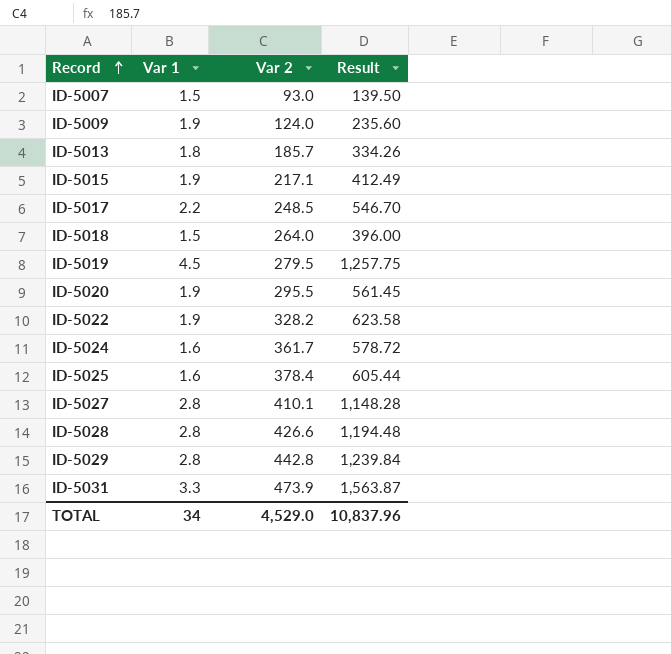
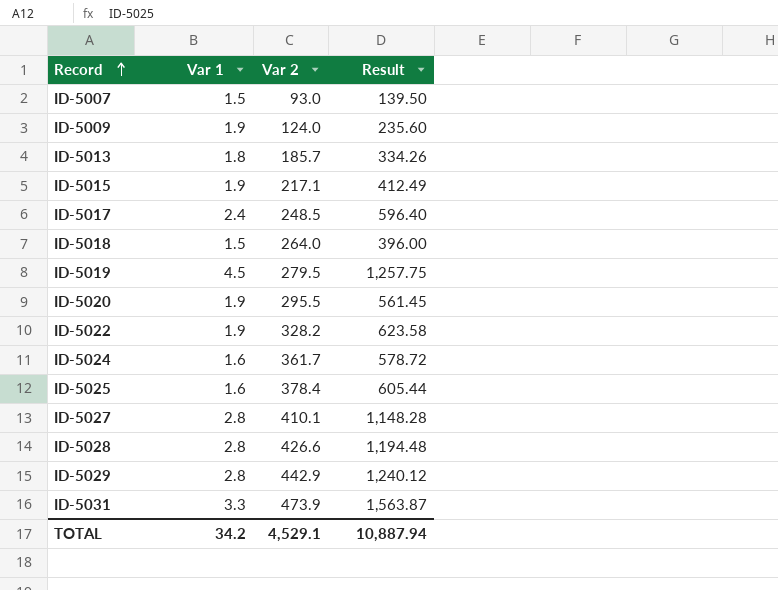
ID-5017 | Var 1: 2.2 -> 2.4
ID-5017 | Result: 546.70 -> 596.40
ID-5029 | Var 2: 442.8 -> 442.9
ID-5029 | Result: 1,239.84 -> 1,240.12
TOTAL | Var 1: 34 -> 34.2
TOTAL | Var 2: 4,529.0 -> 4,529.1
TOTAL | Result: 10,837.96 -> 10,887.94

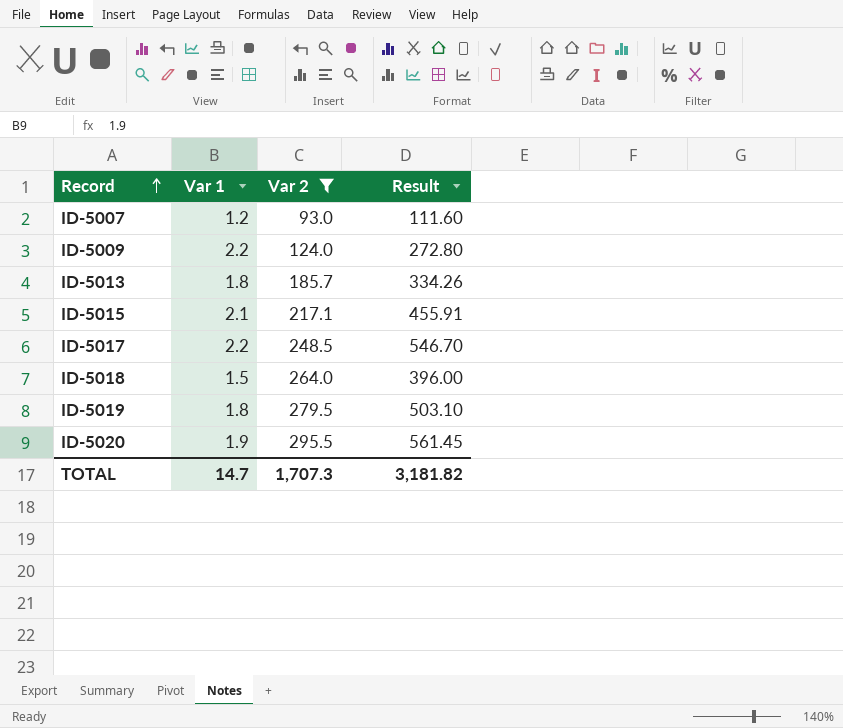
filter: none -> Var 2 <= 295.5
ID-5007 | Var 1: 1.5 -> 1.2
ID-5007 | Result: 139.50 -> 111.60
ID-5009 | Var 1: 1.9 -> 2.2
ID-5009 | Result: 235.60 -> 272.80
ID-5015 | Var 1: 1.9 -> 2.1
ID-5015 | Result: 412.49 -> 455.91
ID-5017 | Var 1: 2.4 -> 2.2
ID-5017 | Result: 596.40 -> 546.70
ID-5019 | Var 1: 4.5 -> 1.8
ID-5019 | Result: 1,257.75 -> 503.10
TOTAL | Var 1: 34.2 -> 14.7
TOTAL | Var 2: 4,529.1 -> 1,707.3
TOTAL | Result: 10,887.94 -> 3,181.82

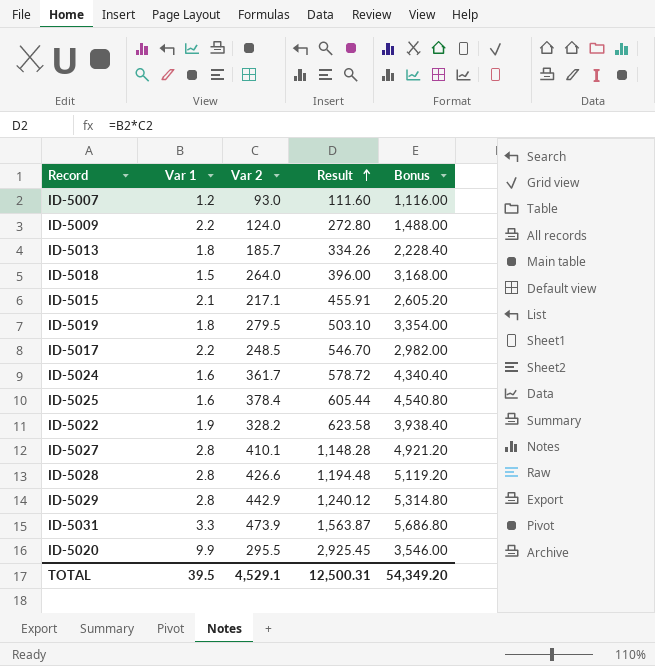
filter: Var 2 <= 295.5 -> none
row order: Record ascending -> Result ascending
column Bonus | formula: none -> [Var 2] * 12
ID-5020 | Var 1: 1.9 -> 9.9
ID-5020 | Result: 561.45 -> 2,925.45
TOTAL | Var 1: 14.7 -> 39.5
TOTAL | Var 2: 1,707.3 -> 4,529.1
TOTAL | Result: 3,181.82 -> 12,500.31

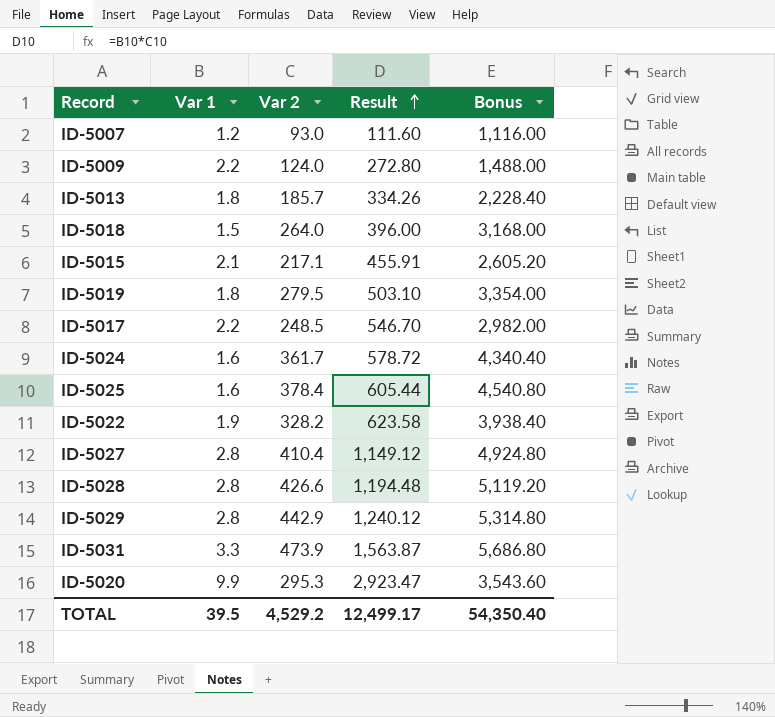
ID-5027 | Var 2: 410.1 -> 410.4
ID-5027 | Result: 1,148.28 -> 1,149.12
ID-5027 | Bonus: 4,921.20 -> 4,924.80
ID-5020 | Var 2: 295.5 -> 295.3
ID-5020 | Result: 2,925.45 -> 2,923.47
ID-5020 | Bonus: 3,546.00 -> 3,543.60
TOTAL | Var 2: 4,529.1 -> 4,529.2
TOTAL | Result: 12,500.31 -> 12,499.17
TOTAL | Bonus: 54,349.20 -> 54,350.40

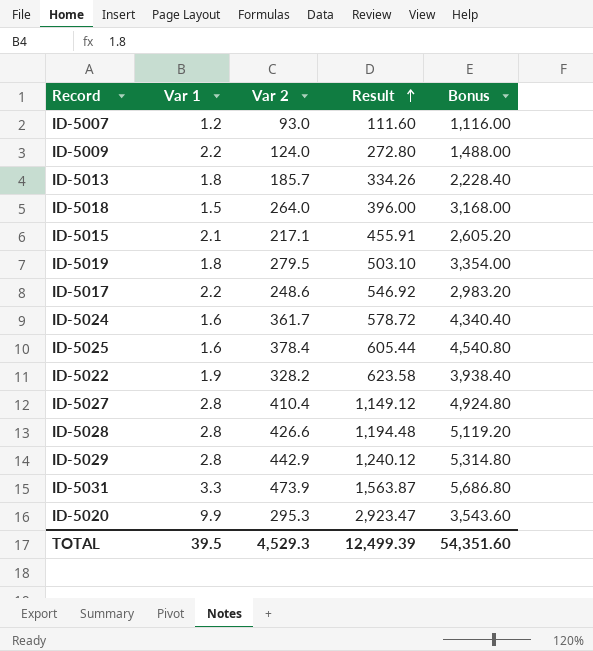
ID-5017 | Var 2: 248.5 -> 248.6
ID-5017 | Result: 546.70 -> 546.92
ID-5017 | Bonus: 2,982.00 -> 2,983.20
TOTAL | Var 2: 4,529.2 -> 4,529.3
TOTAL | Result: 12,499.17 -> 12,499.39
TOTAL | Bonus: 54,350.40 -> 54,351.60

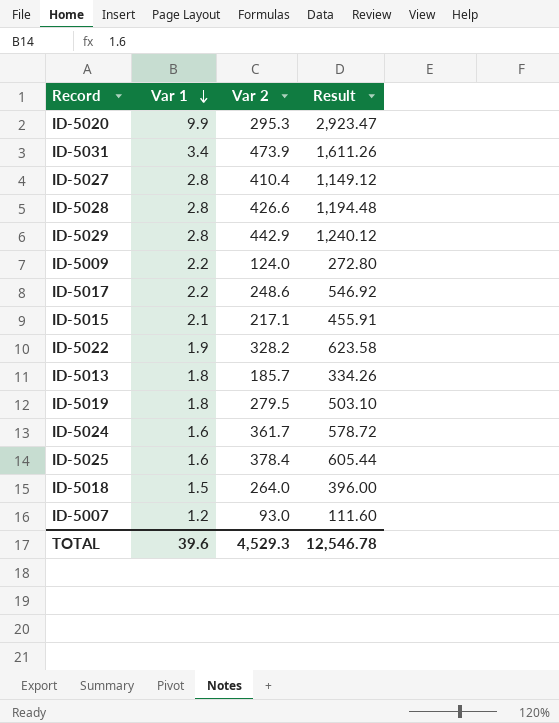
row order: Result ascending -> Var 1 descending
column Bonus | formula: [Var 2] * 12 -> none
ID-5031 | Var 1: 3.3 -> 3.4
ID-5031 | Result: 1,563.87 -> 1,611.26
TOTAL | Var 1: 39.5 -> 39.6
TOTAL | Result: 12,499.39 -> 12,546.78

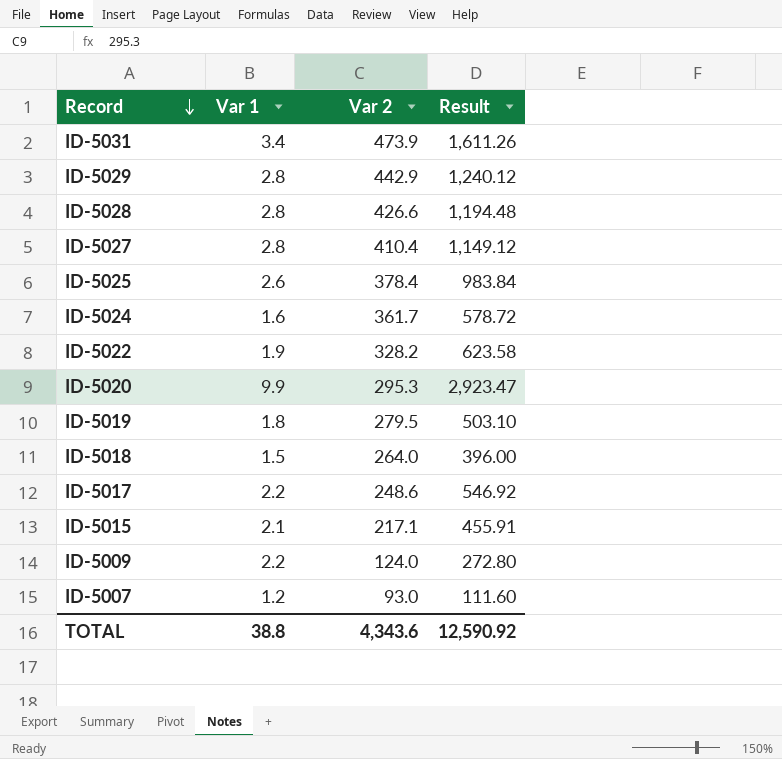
row order: Var 1 descending -> Record descending
row ID-5013: 1.8 | 185.7 | 334.26 -> none
ID-5025 | Var 1: 1.6 -> 2.6
ID-5025 | Result: 605.44 -> 983.84
TOTAL | Var 1: 39.6 -> 38.8
TOTAL | Var 2: 4,529.3 -> 4,343.6
TOTAL | Result: 12,546.78 -> 12,590.92

